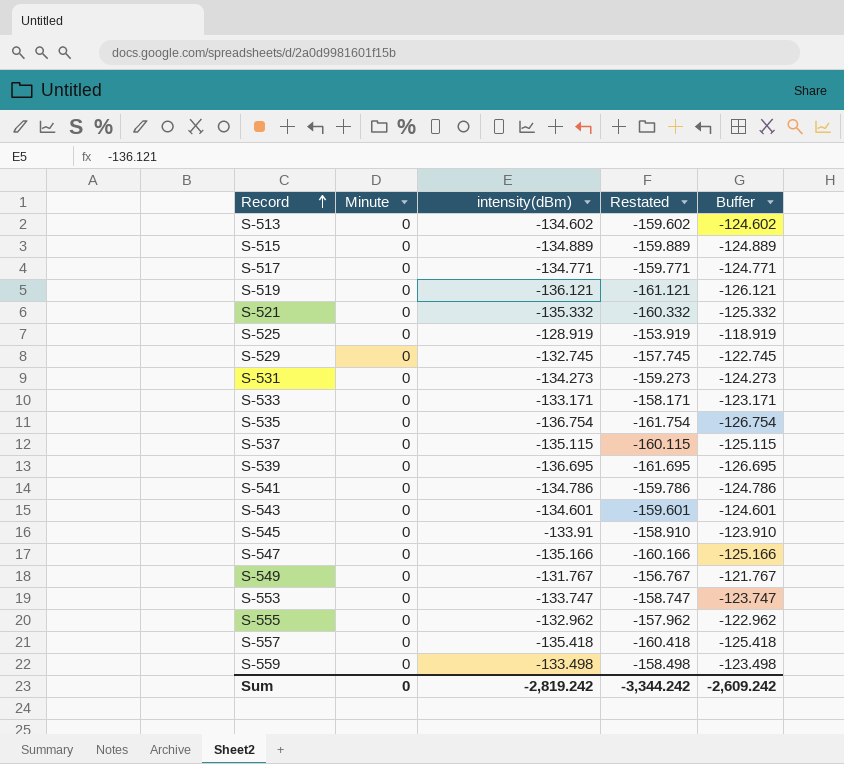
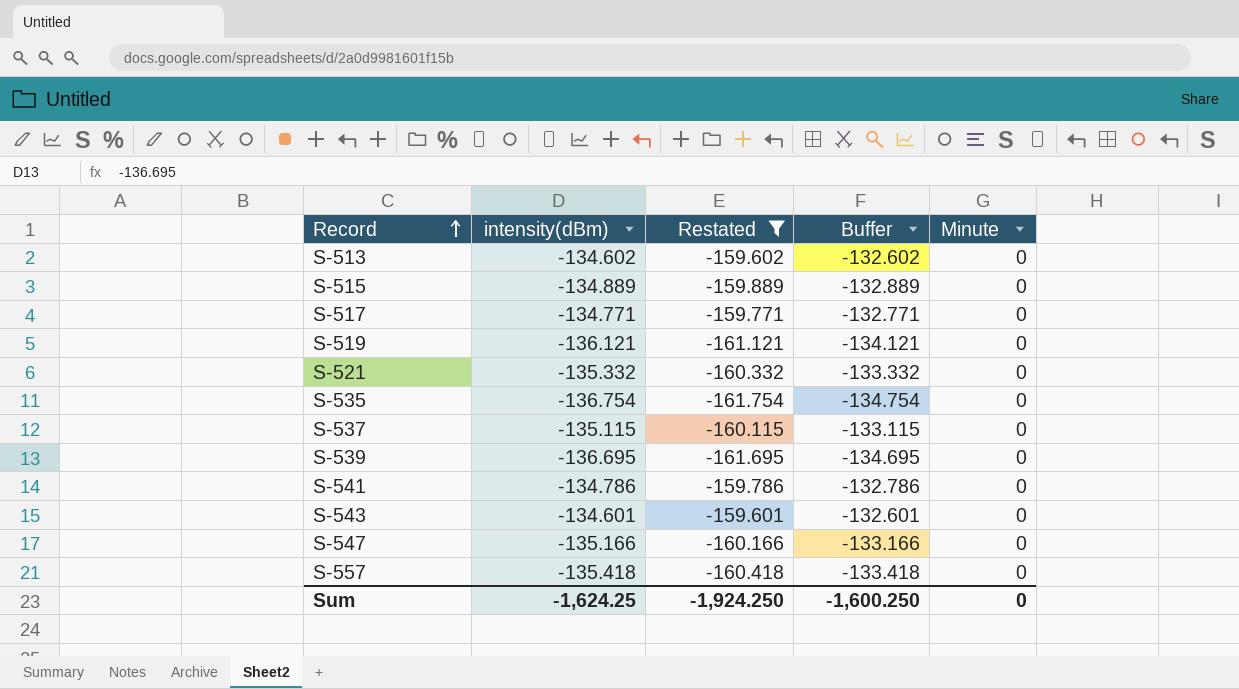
filter: none -> Restated <= -159.601
column Buffer | formula: [intensity(dBm)] + 10 -> [intensity(dBm)] + 2
column Minute | position: 2 -> 5
Sum | intensity(dBm): -2,819.242 -> -1,624.25
Sum | Restated: -3,344.242 -> -1,924.250
Sum | Buffer: -2,609.242 -> -1,600.250

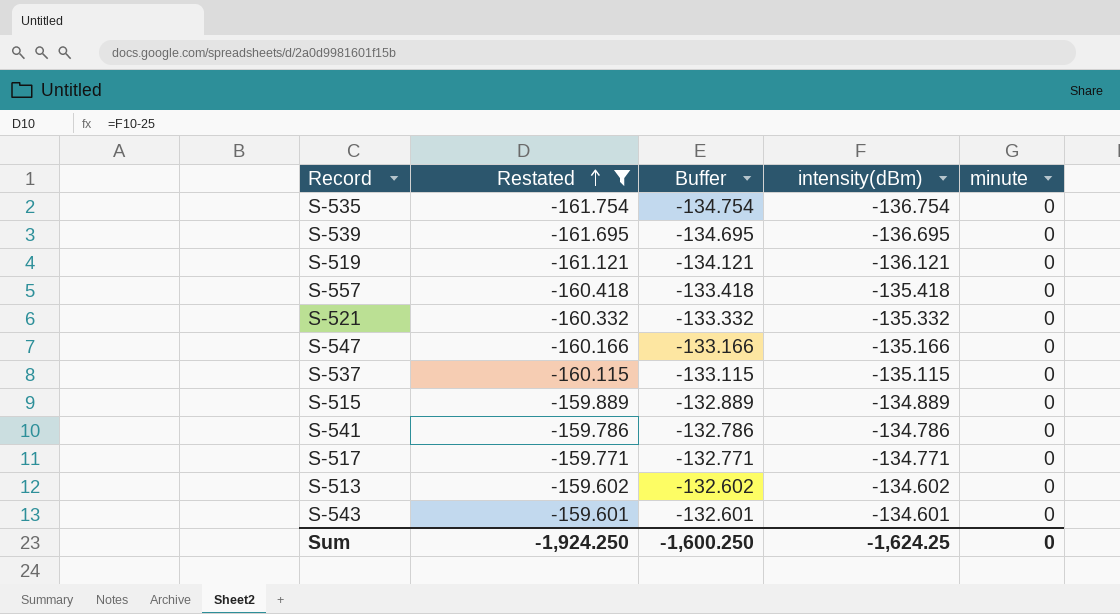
row order: Record ascending -> Restated ascending
column intensity(dBm) | position: 2 -> 4
column name: Minute -> minute

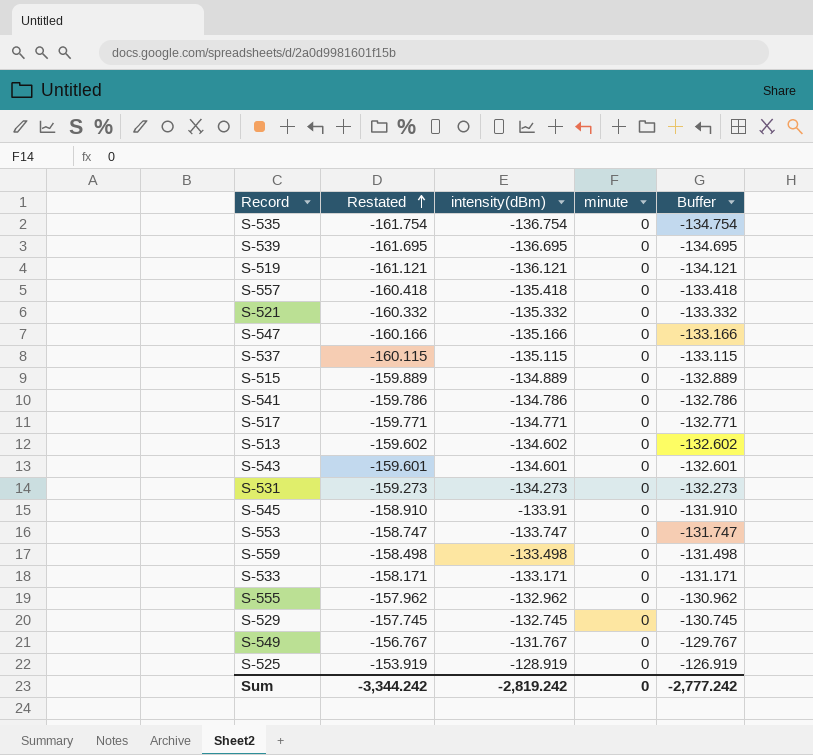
filter: Restated <= -159.601 -> none
column Buffer | position: 3 -> 5
Sum | Restated: -1,924.250 -> -3,344.242
Sum | intensity(dBm): -1,624.25 -> -2,819.242
Sum | Buffer: -1,600.250 -> -2,777.242

